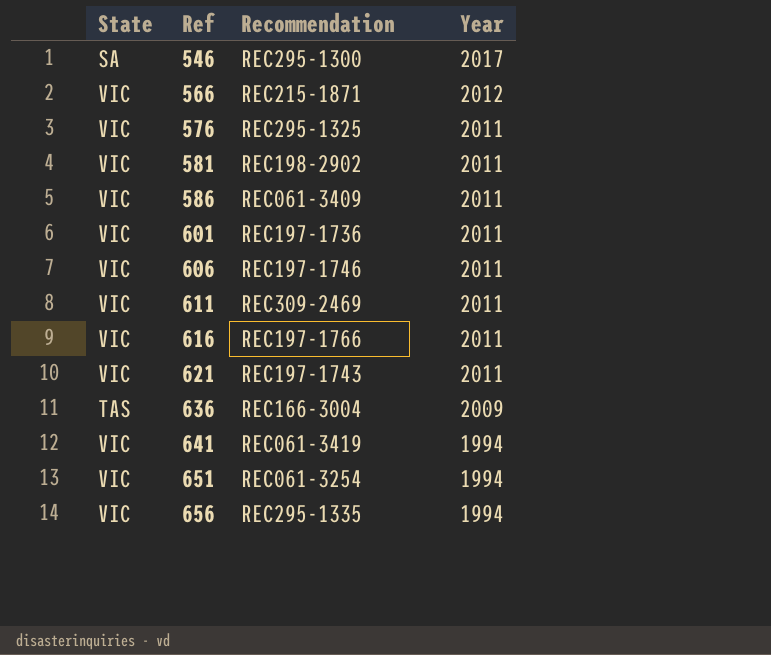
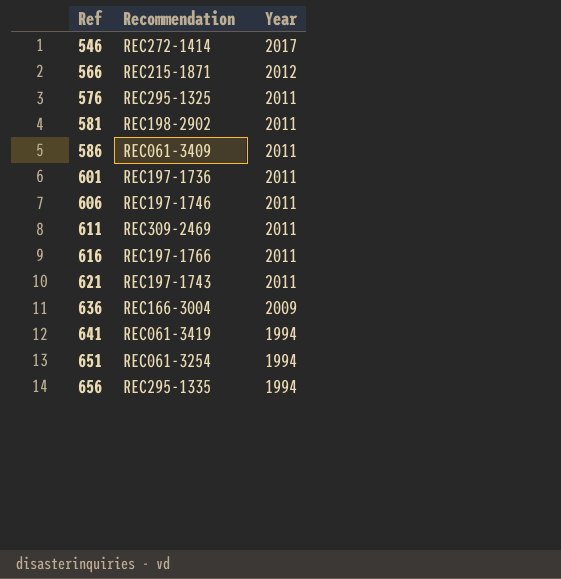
column State | position: 1 -> none
546 | Recommendation: REC295-1300 -> REC272-1414

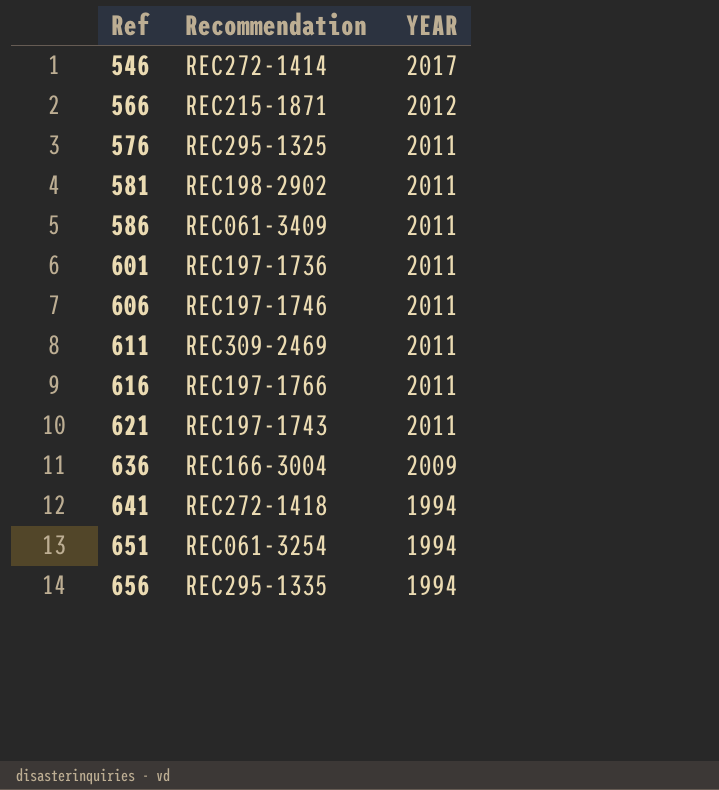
column name: Year -> YEAR
641 | Recommendation: REC061-3419 -> REC272-1418

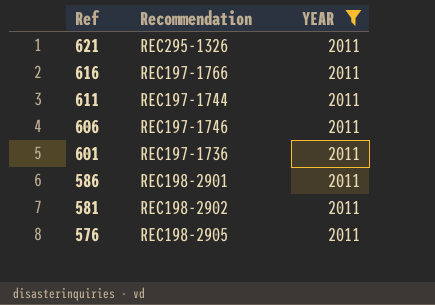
filter: none -> YEAR = 2011
row order: Ref ascending -> Ref descending
621 | Recommendation: REC197-1743 -> REC295-1326
611 | Recommendation: REC309-2469 -> REC197-1744
586 | Recommendation: REC061-3409 -> REC198-2901
576 | Recommendation: REC295-1325 -> REC198-2905

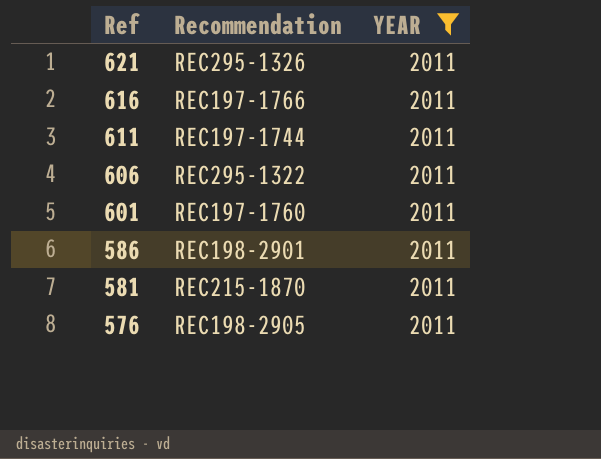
606 | Recommendation: REC197-1746 -> REC295-1322
601 | Recommendation: REC197-1736 -> REC197-1760
581 | Recommendation: REC198-2902 -> REC215-1870

